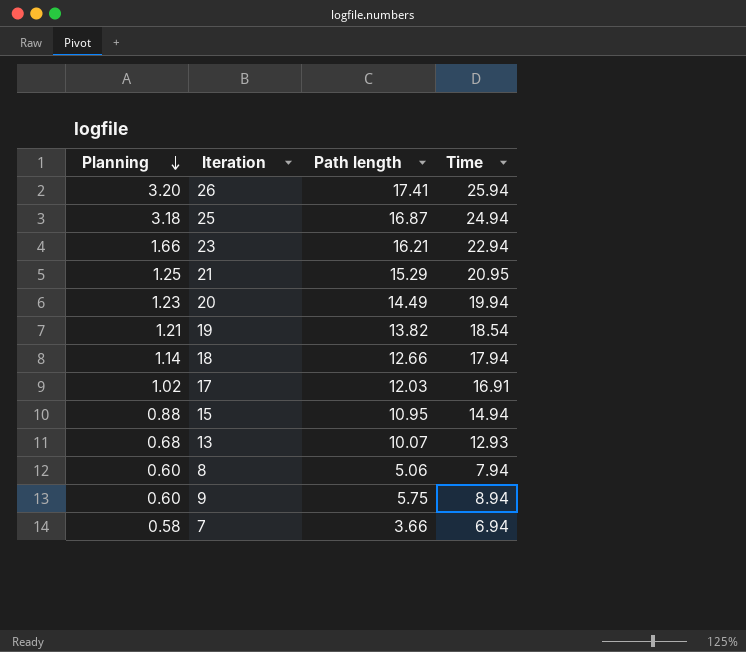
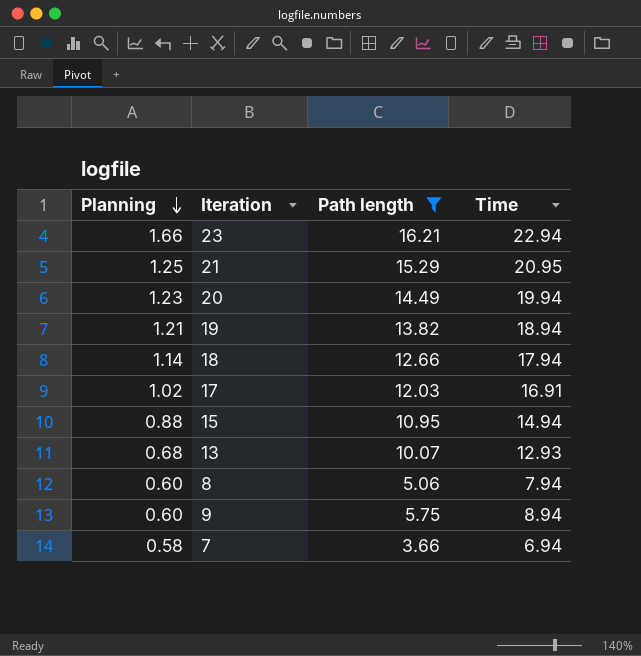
filter: none -> Path length <= 16.21
19 | Time: 18.54 -> 18.94

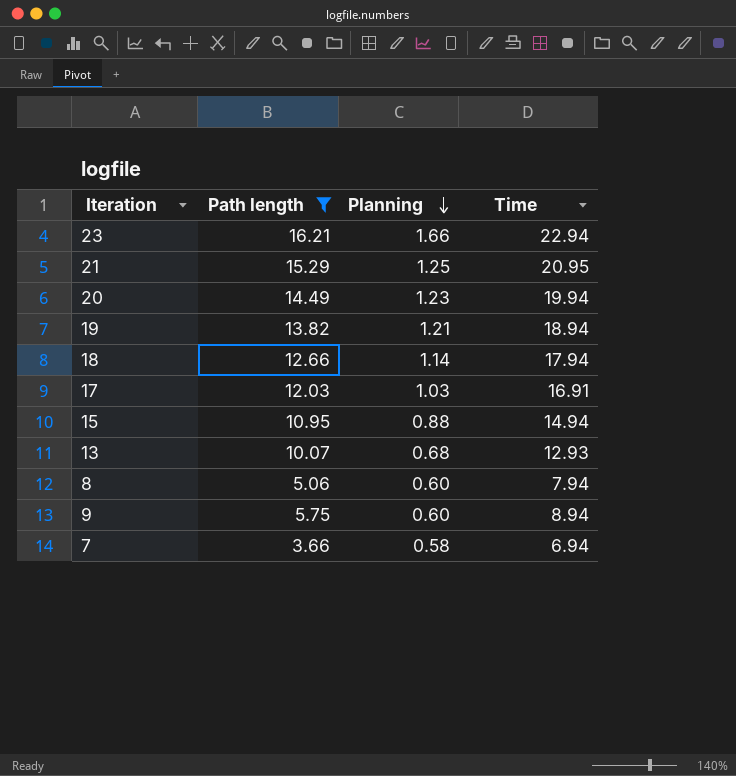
column Planning | position: 1 -> 3
17 | Planning: 1.02 -> 1.03

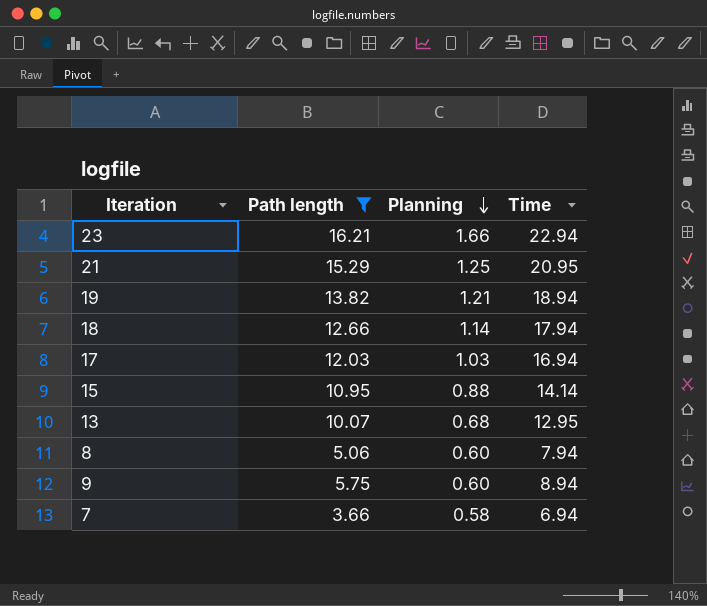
row 20: 14.49 | 1.23 | 19.94 -> none
17 | Time: 16.91 -> 16.94
15 | Time: 14.94 -> 14.14
13 | Time: 12.93 -> 12.95

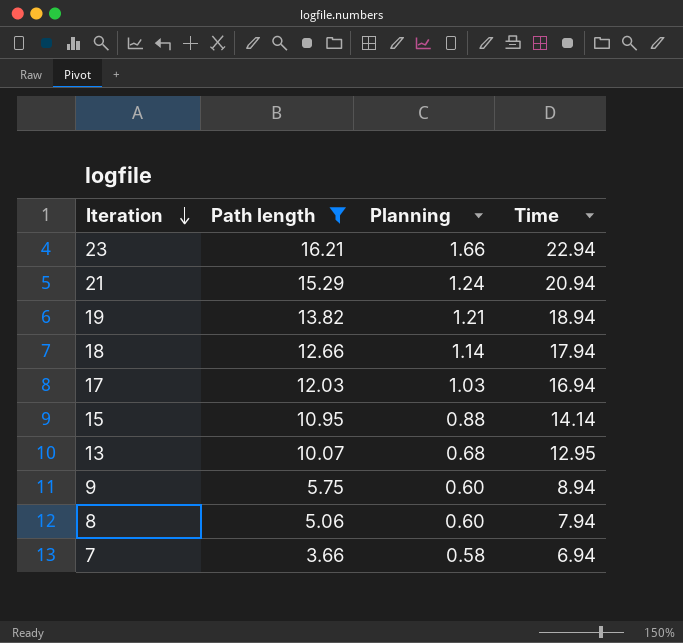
row order: Planning descending -> Iteration descending
21 | Planning: 1.25 -> 1.24
21 | Time: 20.95 -> 20.94

